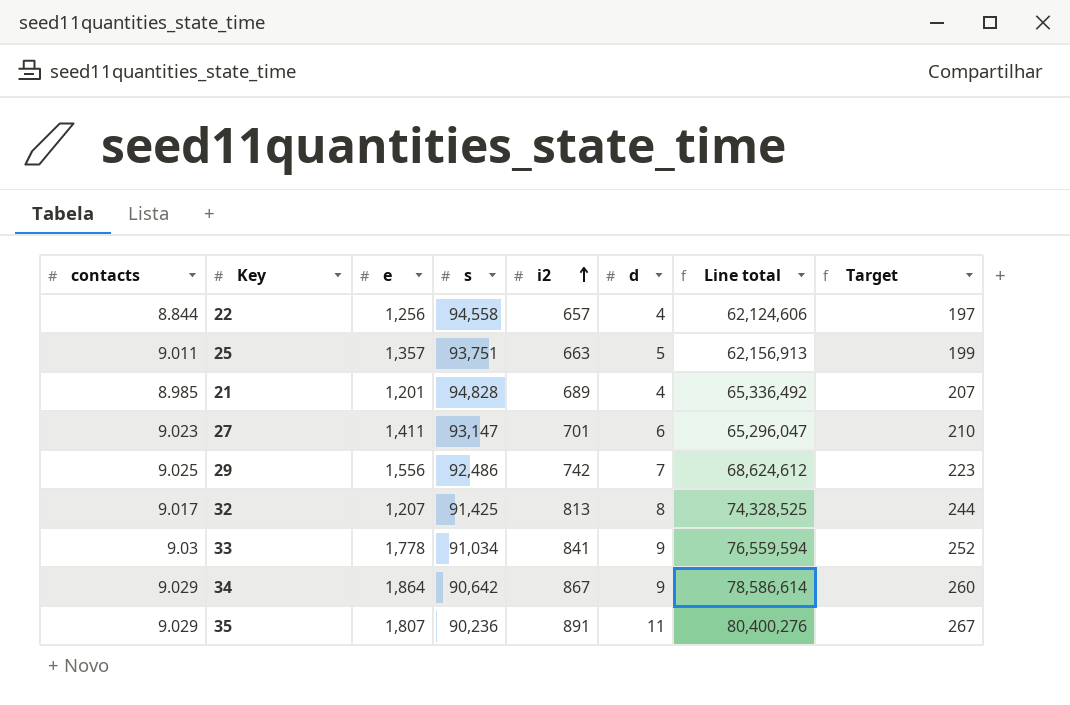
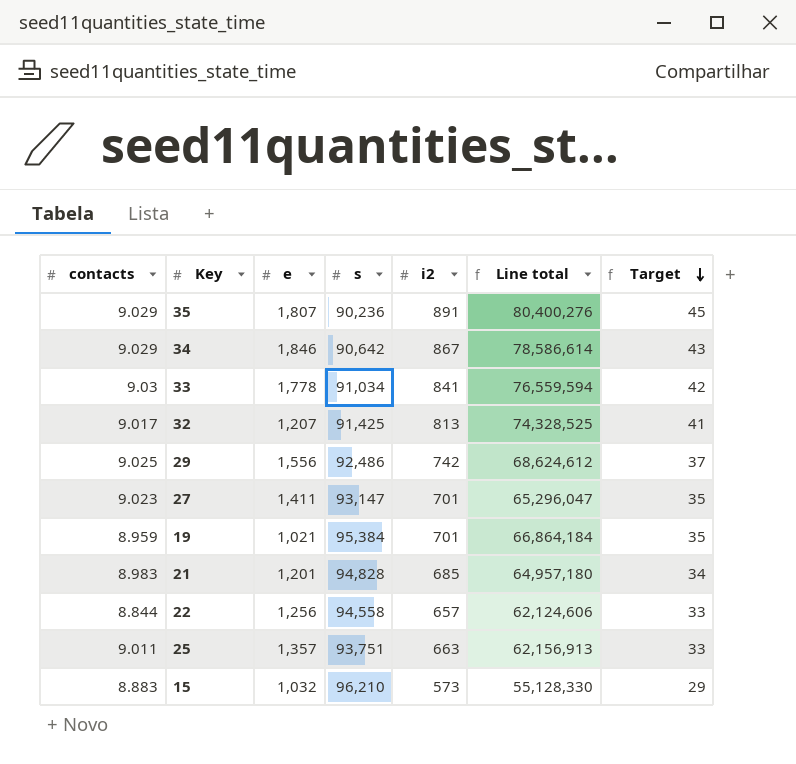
row order: i2 ascending -> Target descending
column d | position: 6 -> none
column Target | formula: [i2] * 0.3 -> [i2] * 0.05
34 | e: 1,864 -> 1,846
row 19: none -> 8.959 | 1,021 | 95,384 | 701 | 66,864,184 | 35
21 | contacts: 8.985 -> 8.983
21 | i2: 689 -> 685
21 | Line total: 65,336,492 -> 64,957,180
row 15: none -> 8.883 | 1,032 | 96,210 | 573 | 55,128,330 | 29

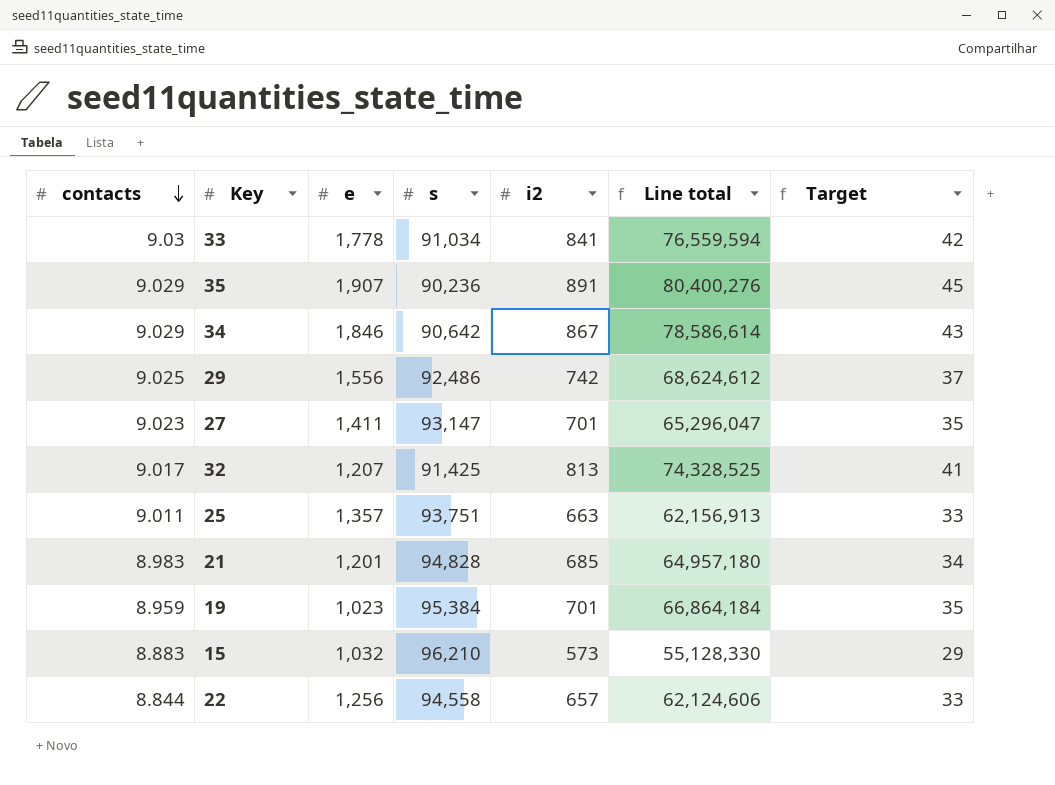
row order: Target descending -> contacts descending
35 | e: 1,807 -> 1,907
19 | e: 1,021 -> 1,023

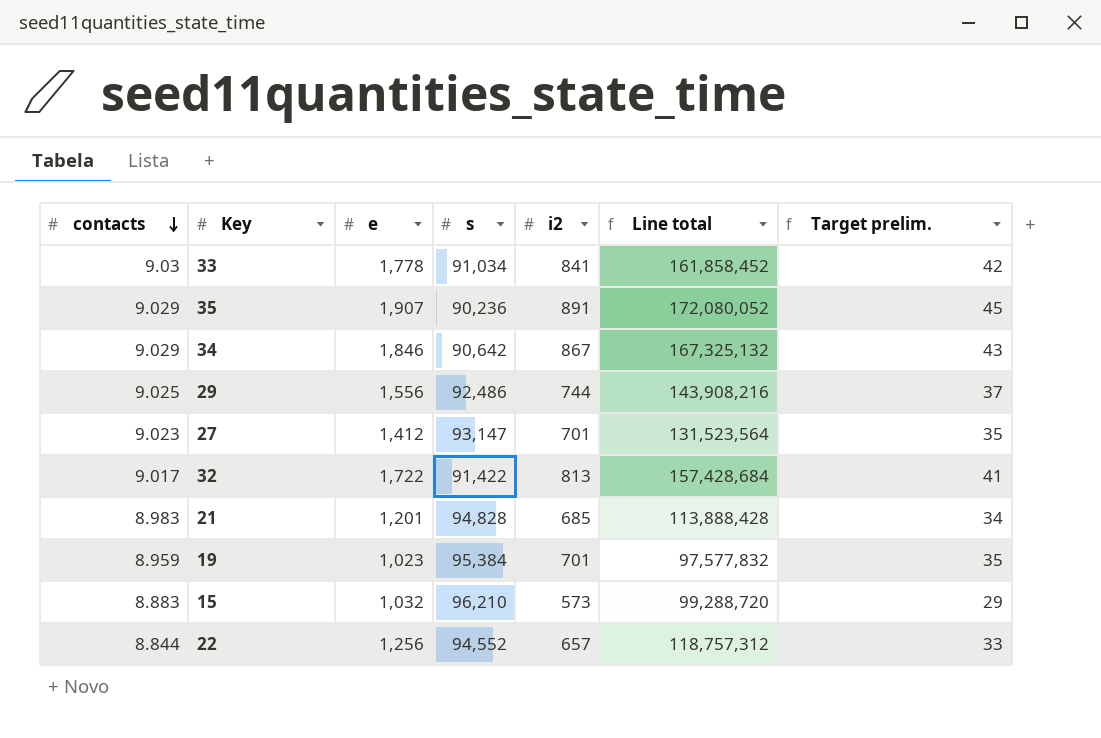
column Line total | formula: [s] * [i2] -> [e] * [s]
column name: Target -> Target prelim.
row 25: 9.011 | 1,357 | 93,751 | 663 | 62,156,913 | 33 -> none
29 | i2: 742 -> 744
27 | e: 1,411 -> 1,412
32 | e: 1,207 -> 1,722
32 | s: 91,425 -> 91,422
22 | s: 94,558 -> 94,552

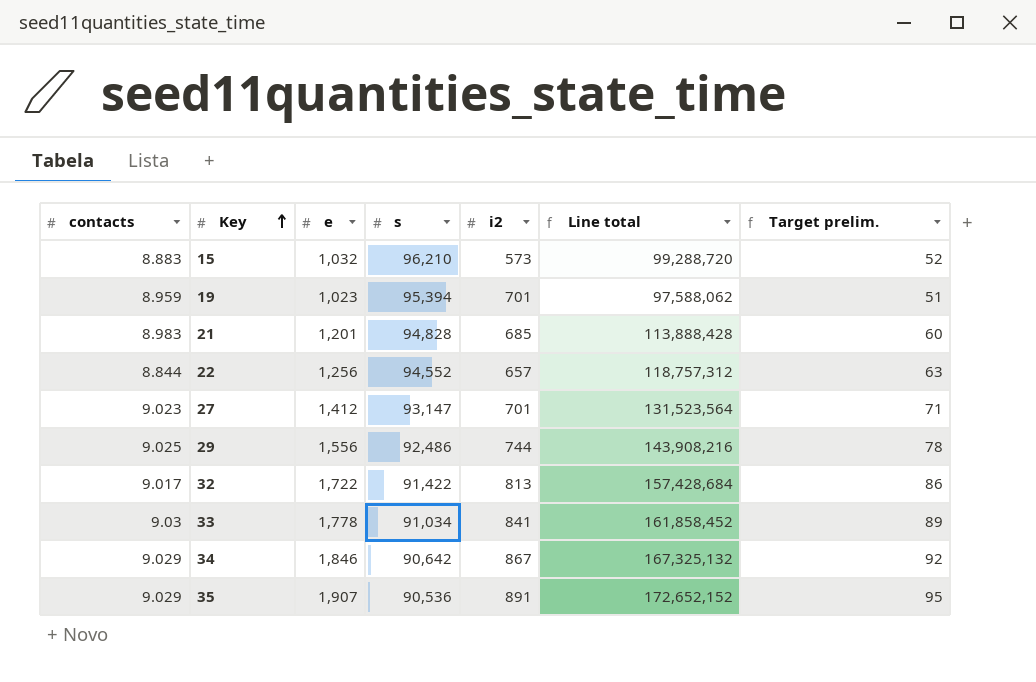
row order: contacts descending -> Key ascending
column Target prelim. | formula: [i2] * 0.05 -> [e] * 0.05
19 | s: 95,384 -> 95,394
19 | Line total: 97,577,832 -> 97,588,062
35 | s: 90,236 -> 90,536
35 | Line total: 172,080,052 -> 172,652,152

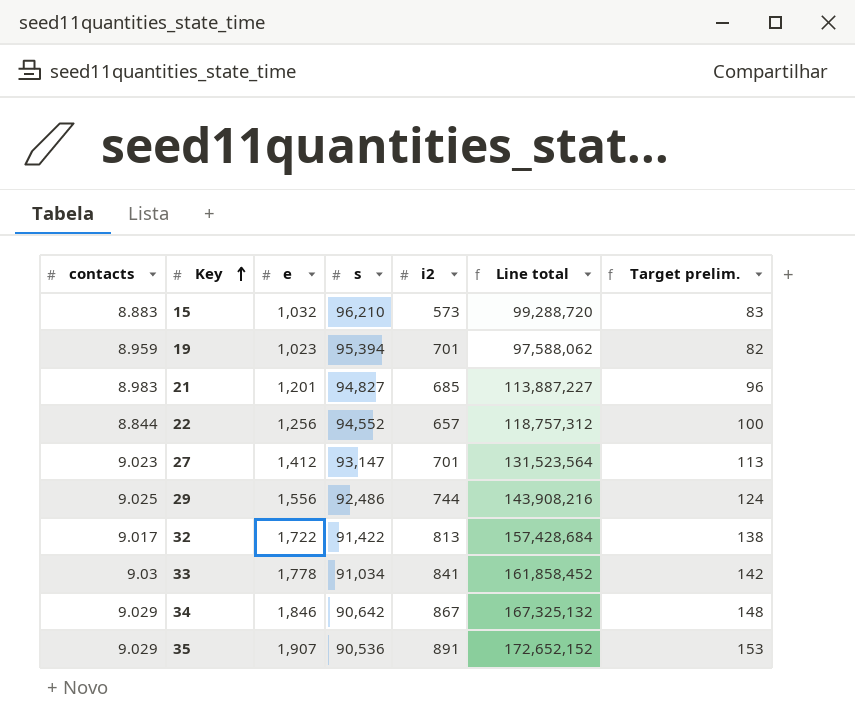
column Target prelim. | formula: [e] * 0.05 -> [e] * 0.08
21 | s: 94,828 -> 94,827
21 | Line total: 113,888,428 -> 113,887,227

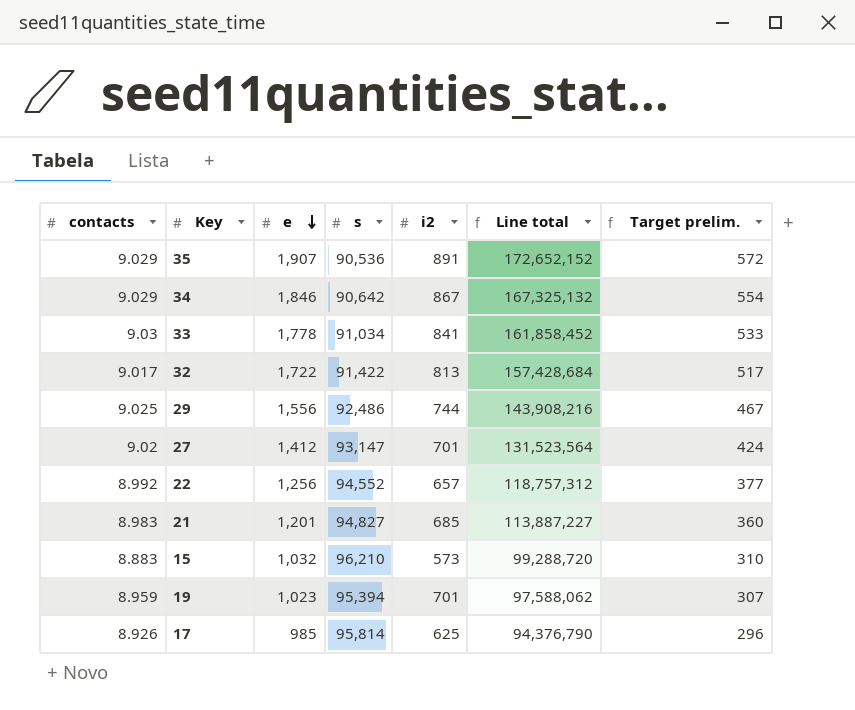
row order: Key ascending -> e descending
column Target prelim. | formula: [e] * 0.08 -> [e] * 0.3
27 | contacts: 9.023 -> 9.02
22 | contacts: 8.844 -> 8.992
row 17: none -> 8.926 | 985 | 95,814 | 625 | 94,376,790 | 296

